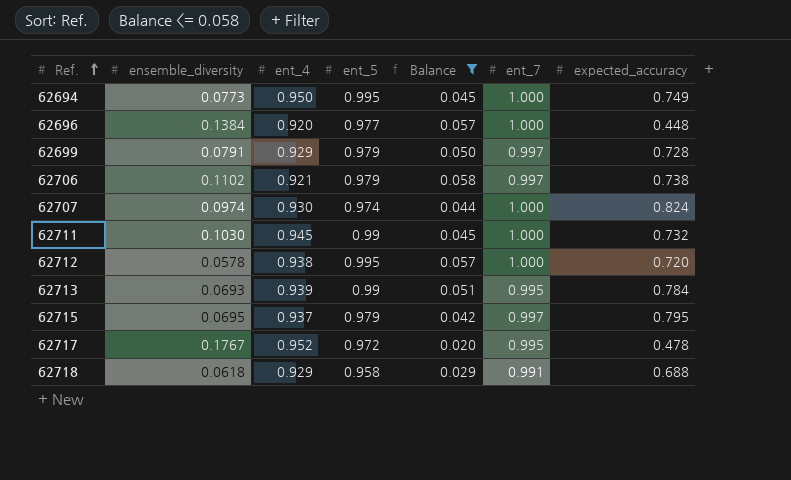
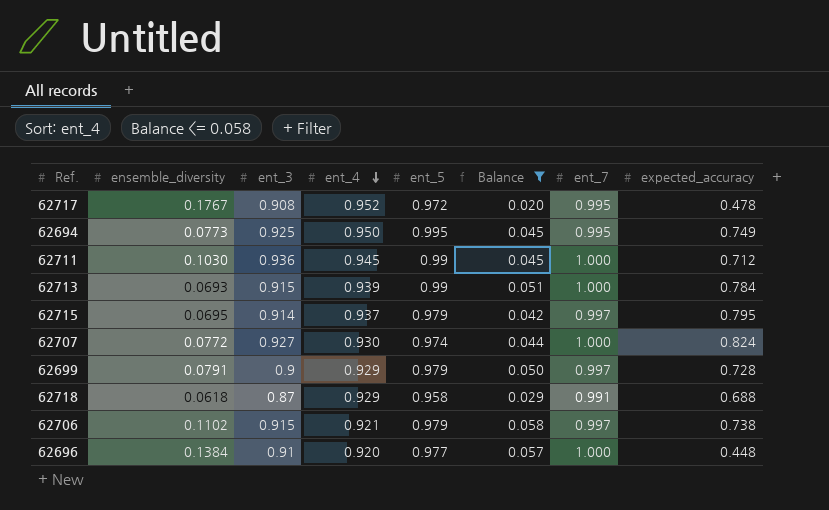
row order: Ref. ascending -> ent_4 descending
column ent_3 | position: none -> 3
row 62712: 0.0578 | 0.938 | 0.995 | 0.057 | 1.000 | 0.720 -> none
62694 | ent_7: 1.000 -> 0.995
62711 | expected_accuracy: 0.732 -> 0.712
62713 | ent_7: 0.995 -> 1.000
62707 | ensemble_diversity: 0.0974 -> 0.0772

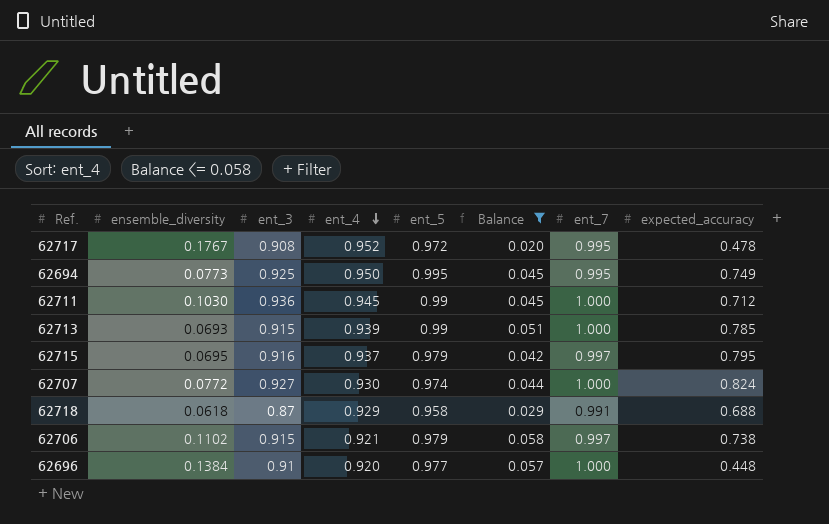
row 62699: 0.0791 | 0.9 | 0.929 | 0.979 | 0.050 | 0.997 | 0.728 -> none
62713 | expected_accuracy: 0.784 -> 0.785
62715 | ent_3: 0.914 -> 0.916

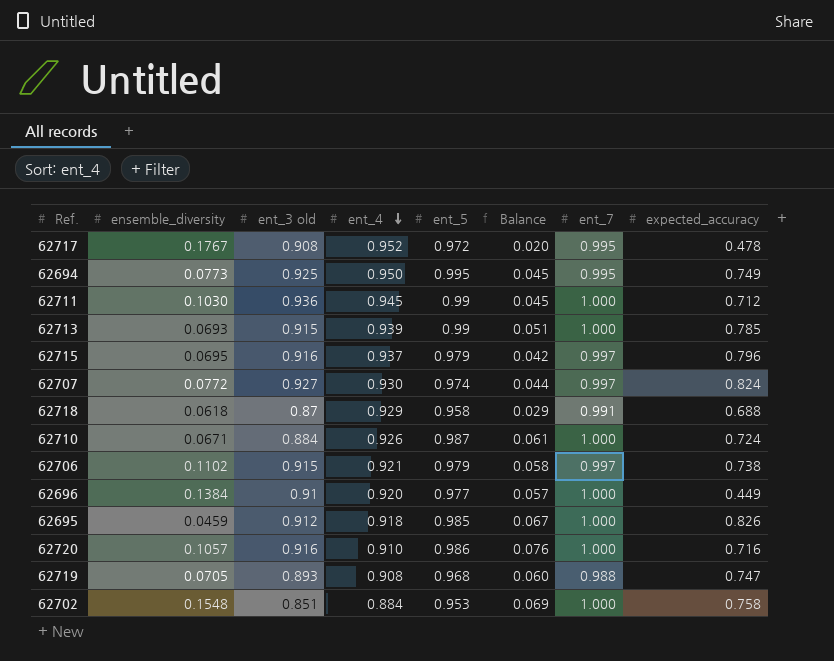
filter: Balance <= 0.058 -> none
column name: ent_3 -> ent_3 old
62715 | expected_accuracy: 0.795 -> 0.796
62707 | ent_7: 1.000 -> 0.997
62696 | expected_accuracy: 0.448 -> 0.449

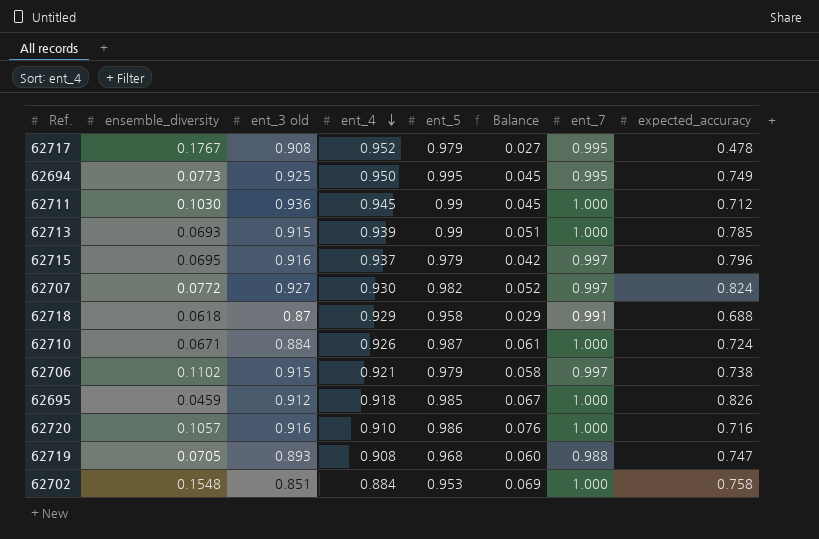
row 62696: 0.1384 | 0.91 | 0.920 | 0.977 | 0.057 | 1.000 | 0.449 -> none
62717 | ent_5: 0.972 -> 0.979
62717 | Balance: 0.020 -> 0.027
62707 | ent_5: 0.974 -> 0.982
62707 | Balance: 0.044 -> 0.052

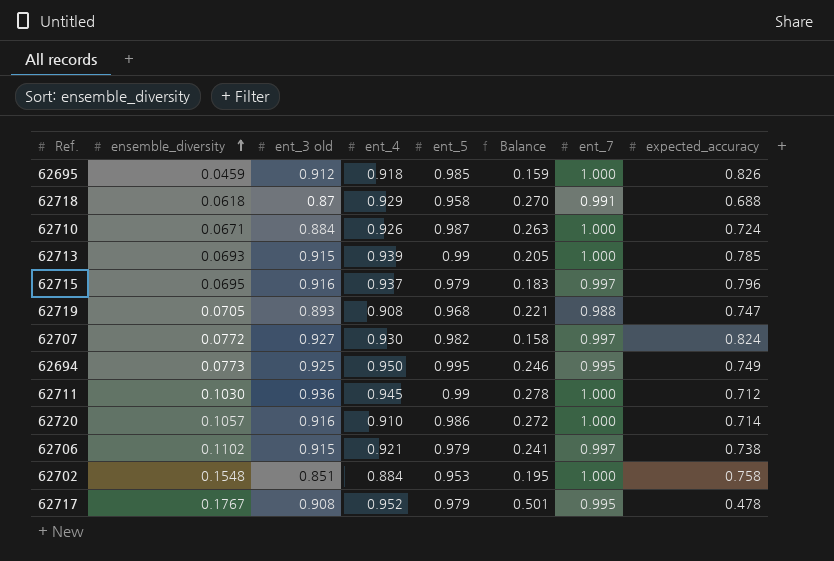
row order: ent_4 descending -> ensemble_diversity ascending
column Balance | formula: [ent_5] - [ent_4] -> [ent_5] - [expected_accuracy]
62720 | expected_accuracy: 0.716 -> 0.714

